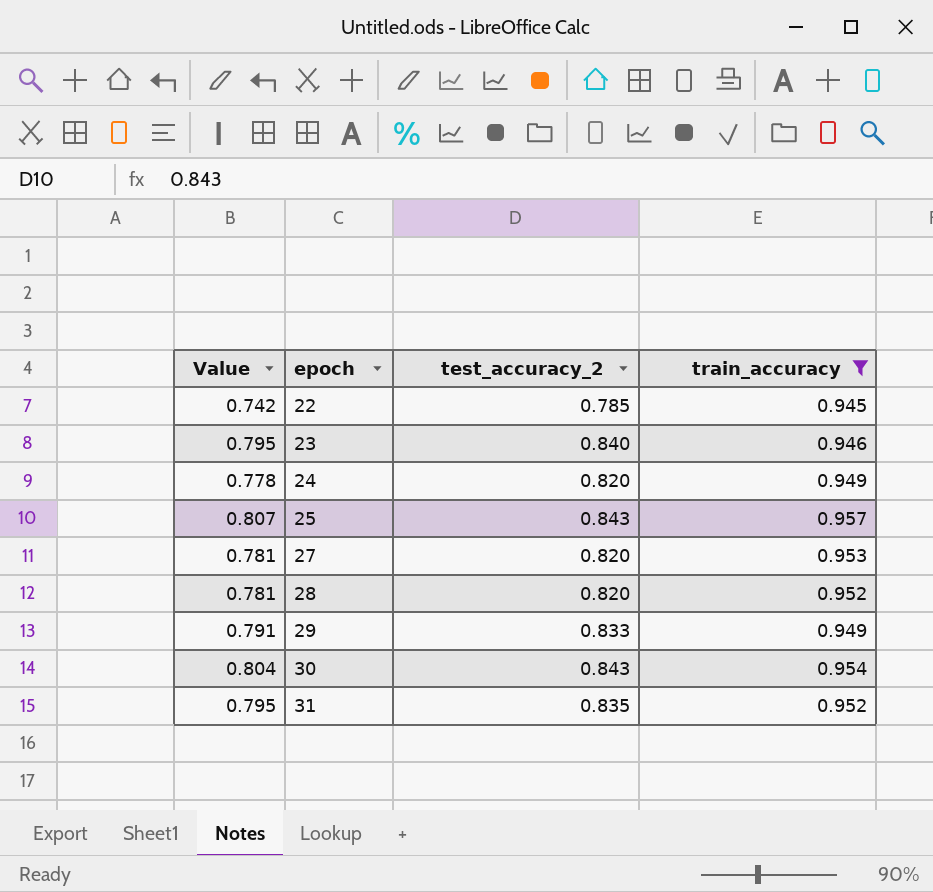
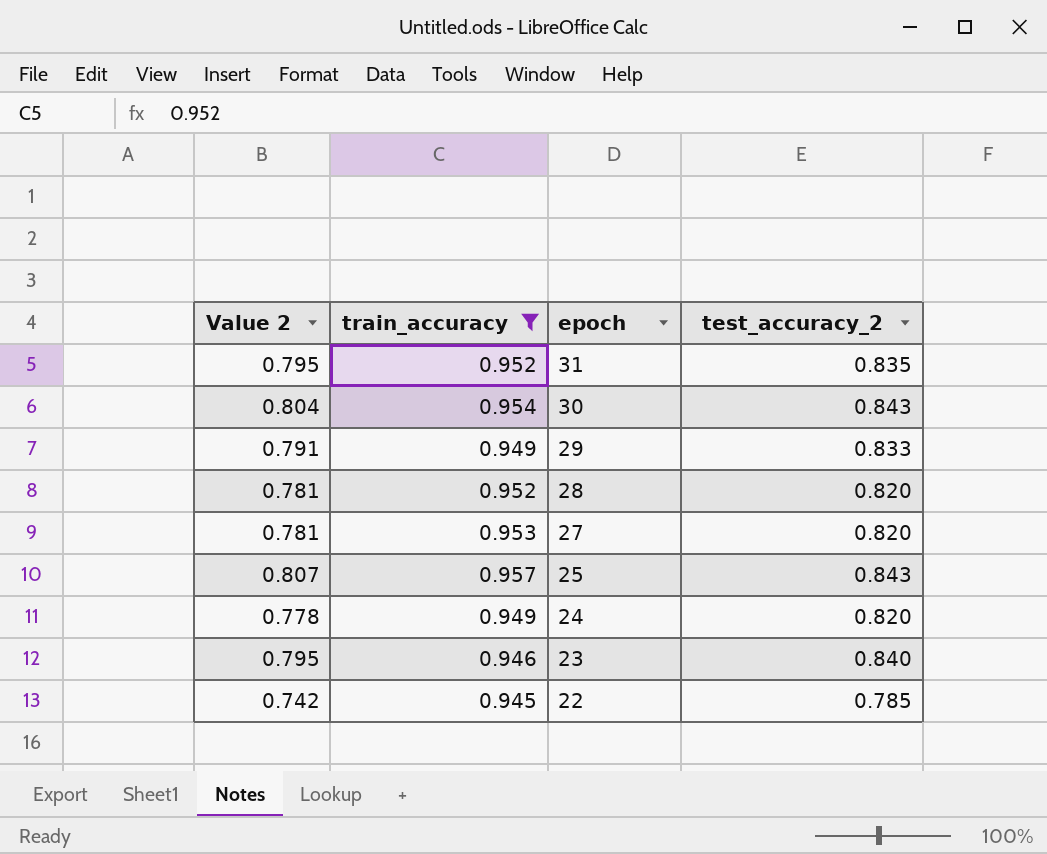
row order: epoch ascending -> epoch descending
column name: Value -> Value 2
column train_accuracy | position: 4 -> 2

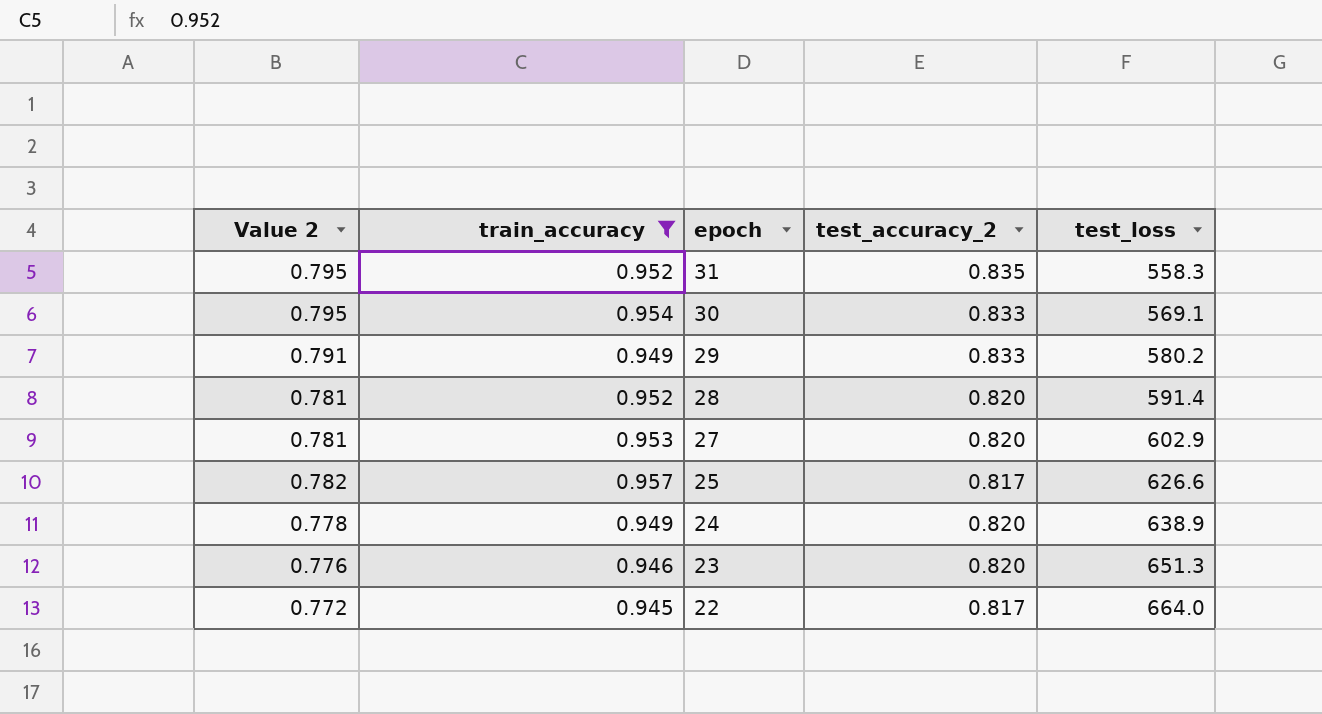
column test_loss | position: none -> 5
30 | Value 2: 0.804 -> 0.795
30 | test_accuracy_2: 0.843 -> 0.833
25 | Value 2: 0.807 -> 0.782
25 | test_accuracy_2: 0.843 -> 0.817
23 | Value 2: 0.795 -> 0.776
23 | test_accuracy_2: 0.840 -> 0.820
22 | Value 2: 0.742 -> 0.772
22 | test_accuracy_2: 0.785 -> 0.817

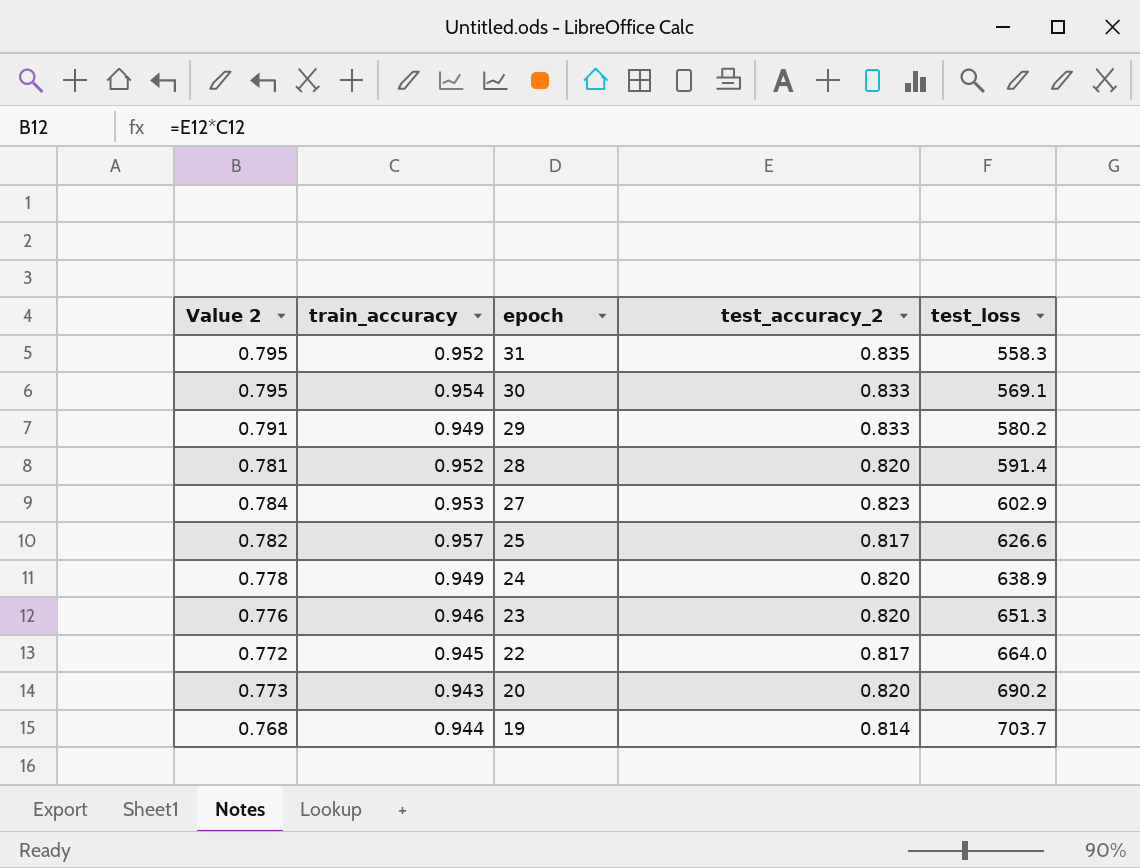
filter: train_accuracy >= 0.945 -> none
27 | Value 2: 0.781 -> 0.784
27 | test_accuracy_2: 0.820 -> 0.823

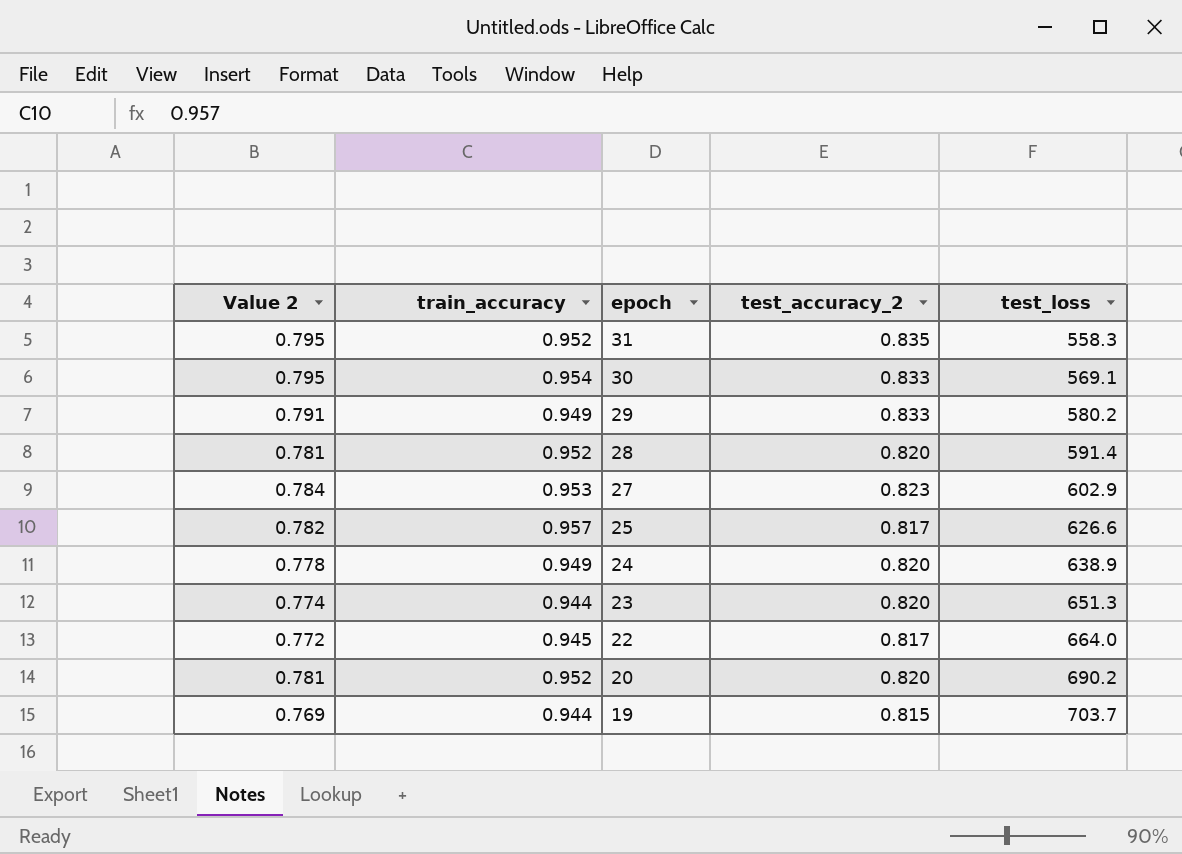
23 | Value 2: 0.776 -> 0.774
23 | train_accuracy: 0.946 -> 0.944
20 | Value 2: 0.773 -> 0.781
20 | train_accuracy: 0.943 -> 0.952
19 | Value 2: 0.768 -> 0.769
19 | test_accuracy_2: 0.814 -> 0.815

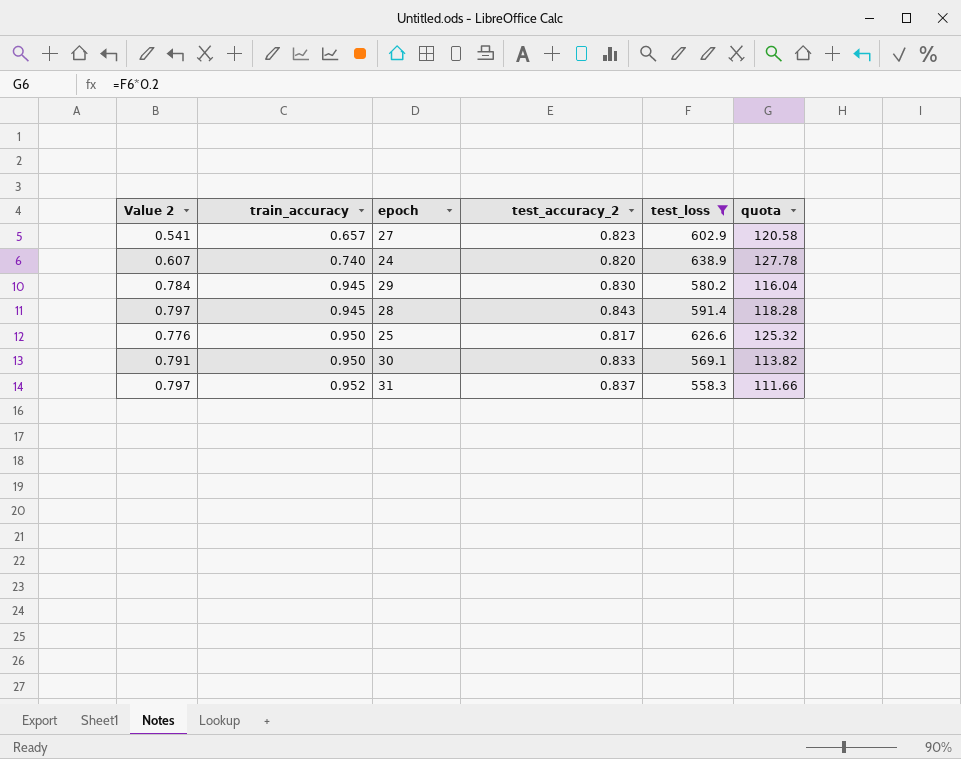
filter: none -> test_loss <= 638.9
row order: epoch descending -> train_accuracy ascending
column quota | formula: none -> [test_loss] * 0.2
27 | Value 2: 0.784 -> 0.541
27 | train_accuracy: 0.953 -> 0.657
24 | Value 2: 0.778 -> 0.607
24 | train_accuracy: 0.949 -> 0.740
29 | Value 2: 0.791 -> 0.784
29 | train_accuracy: 0.949 -> 0.945
29 | test_accuracy_2: 0.833 -> 0.830
28 | Value 2: 0.781 -> 0.797
28 | train_accuracy: 0.952 -> 0.945
28 | test_accuracy_2: 0.820 -> 0.843
25 | Value 2: 0.782 -> 0.776
25 | train_accuracy: 0.957 -> 0.950
30 | Value 2: 0.795 -> 0.791
30 | train_accuracy: 0.954 -> 0.950
31 | Value 2: 0.795 -> 0.797
31 | test_accuracy_2: 0.835 -> 0.837

